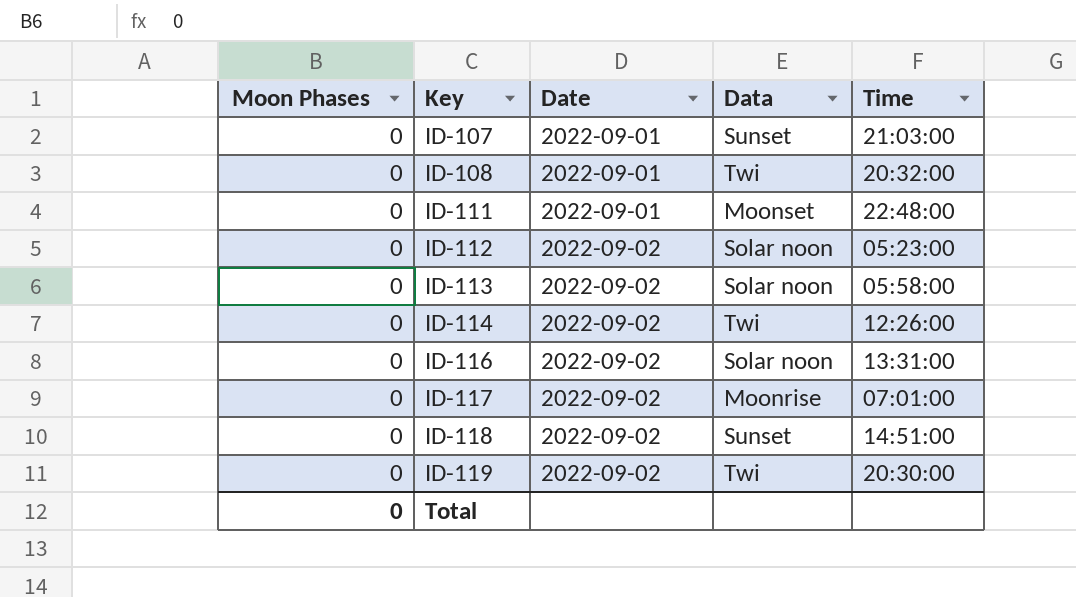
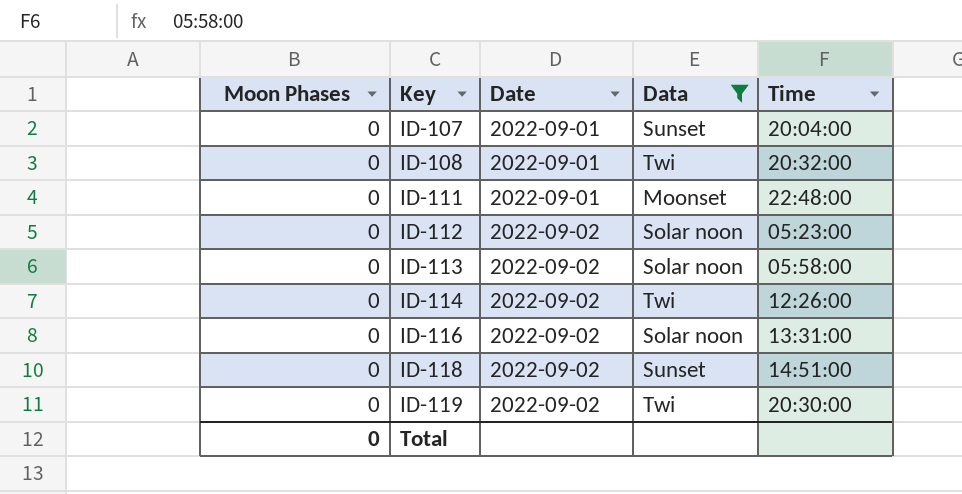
filter: none -> Data != Moonrise
ID-107 | Time: 21:03:00 -> 20:04:00

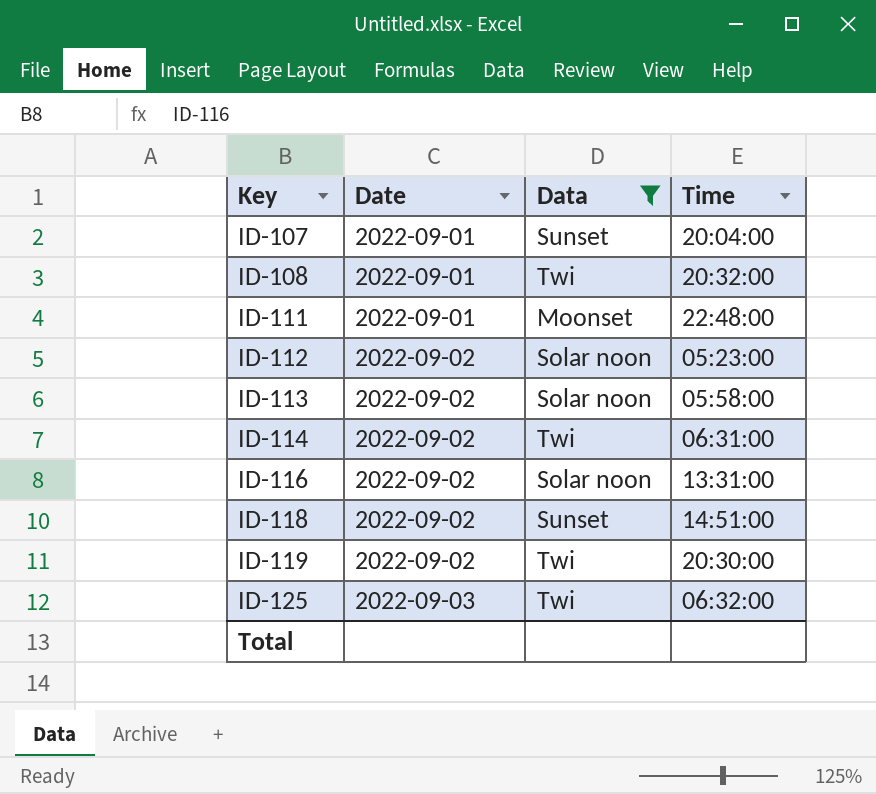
column Moon Phases | position: 1 -> none
ID-114 | Time: 12:26:00 -> 06:31:00
row ID-125: none -> 2022-09-03 | Twi | 06:32:00

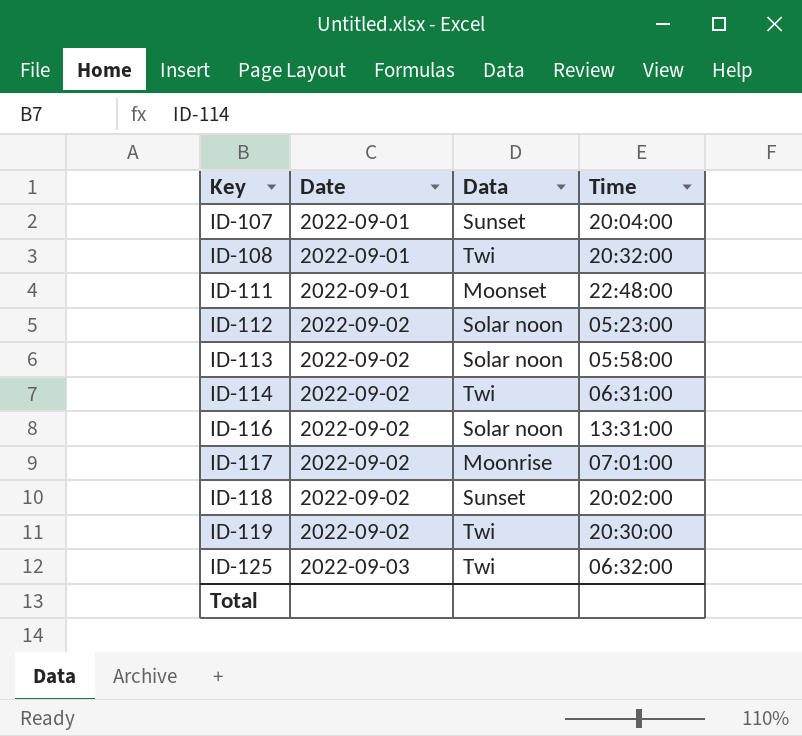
filter: Data != Moonrise -> none
ID-118 | Time: 14:51:00 -> 20:02:00

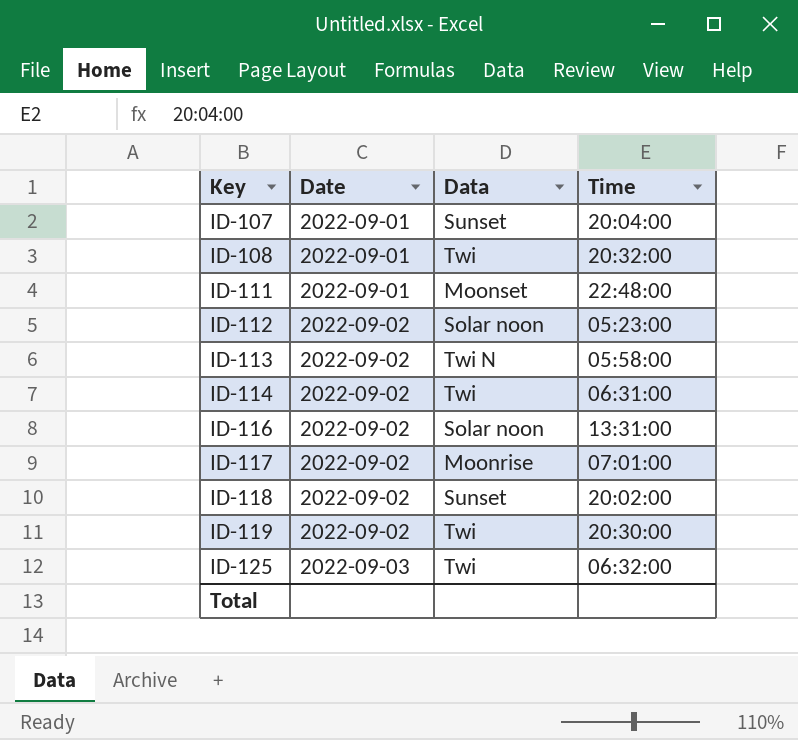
ID-113 | Data: Solar noon -> Twi N

